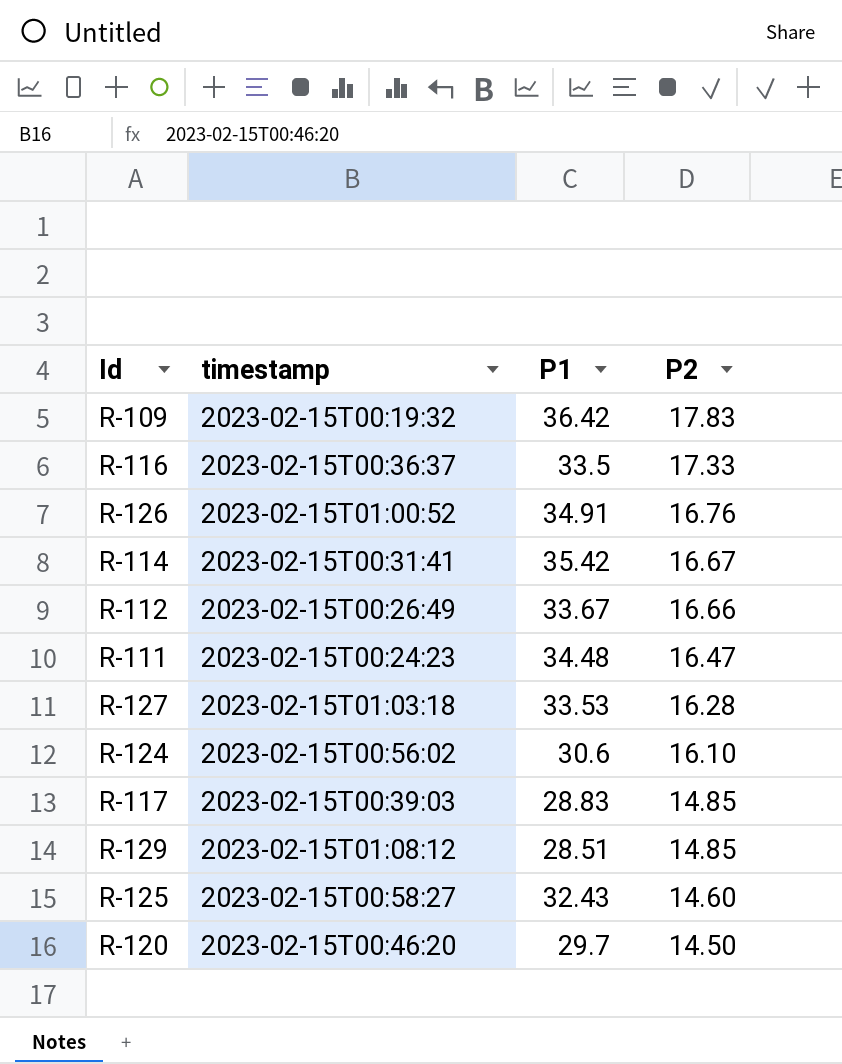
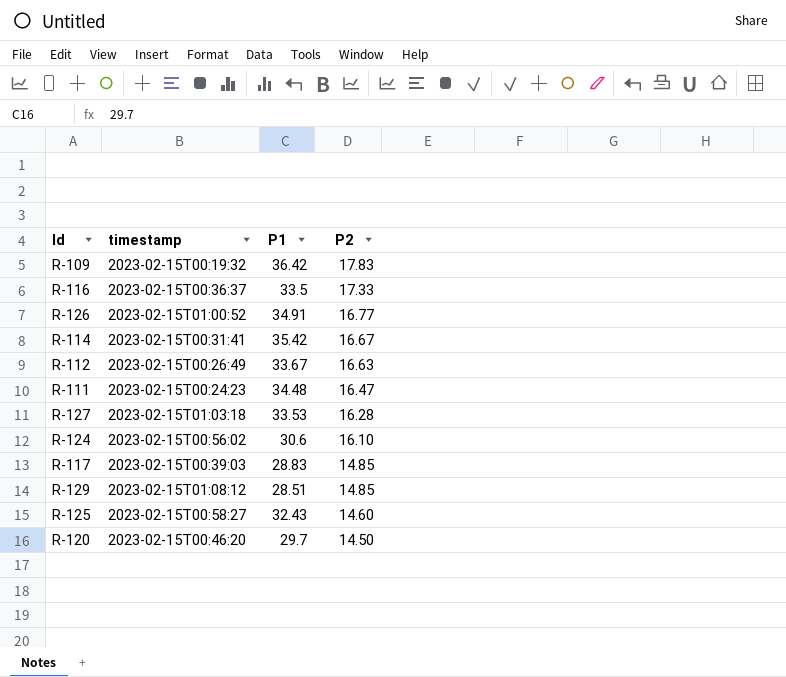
R-126 | P2: 16.76 -> 16.77
R-112 | P2: 16.66 -> 16.63

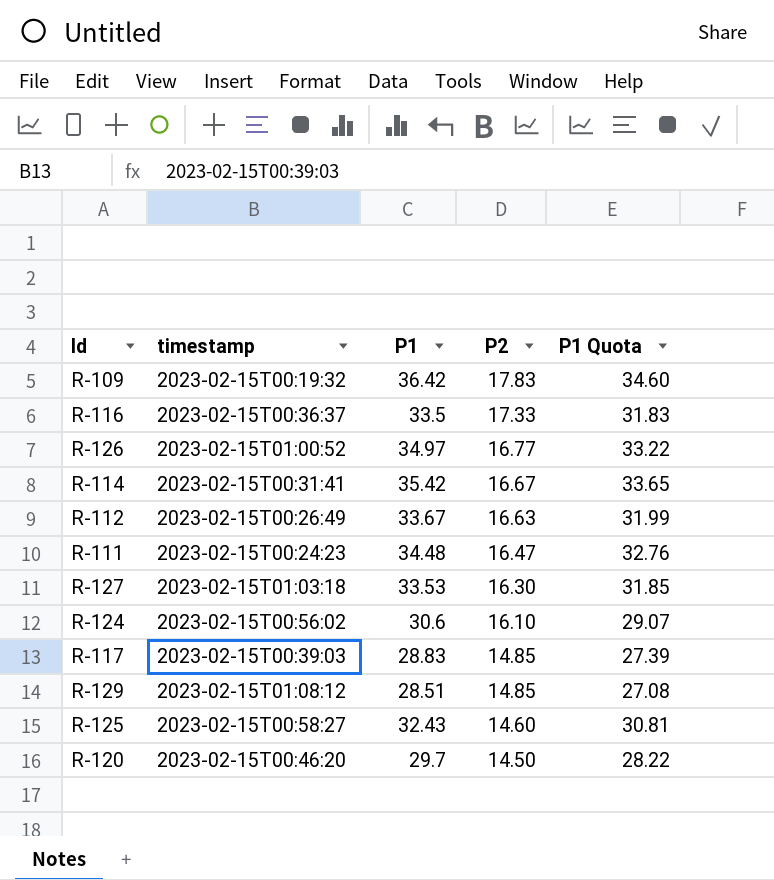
column P1 Quota | formula: none -> [P1] * 0.95
R-126 | P1: 34.91 -> 34.97
R-127 | P2: 16.28 -> 16.30

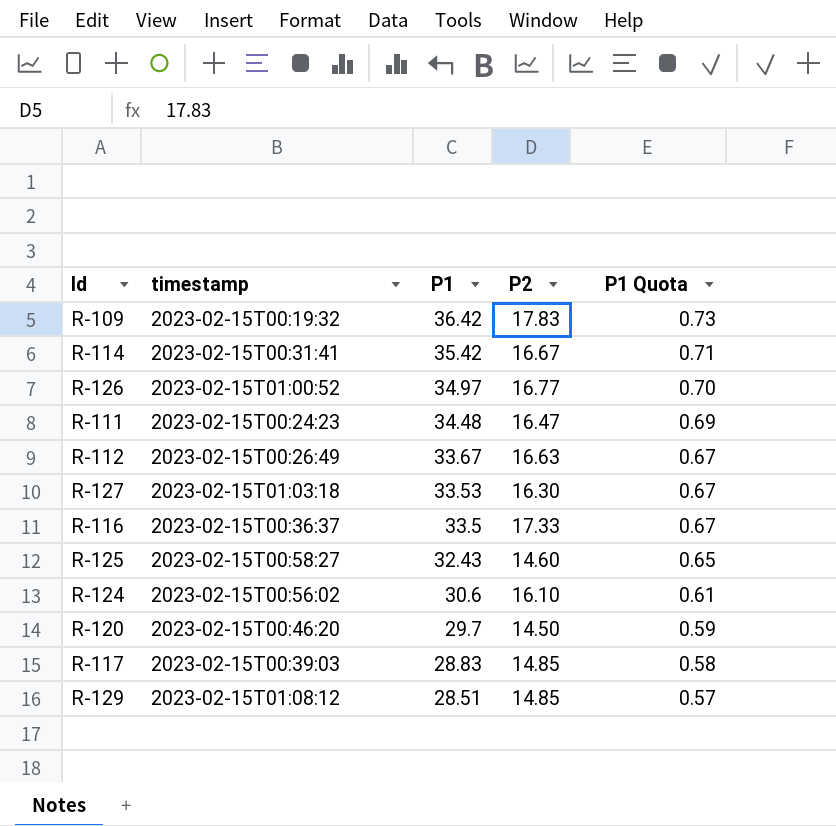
row order: P2 descending -> P1 descending
column P1 Quota | formula: [P1] * 0.95 -> [P1] * 0.02

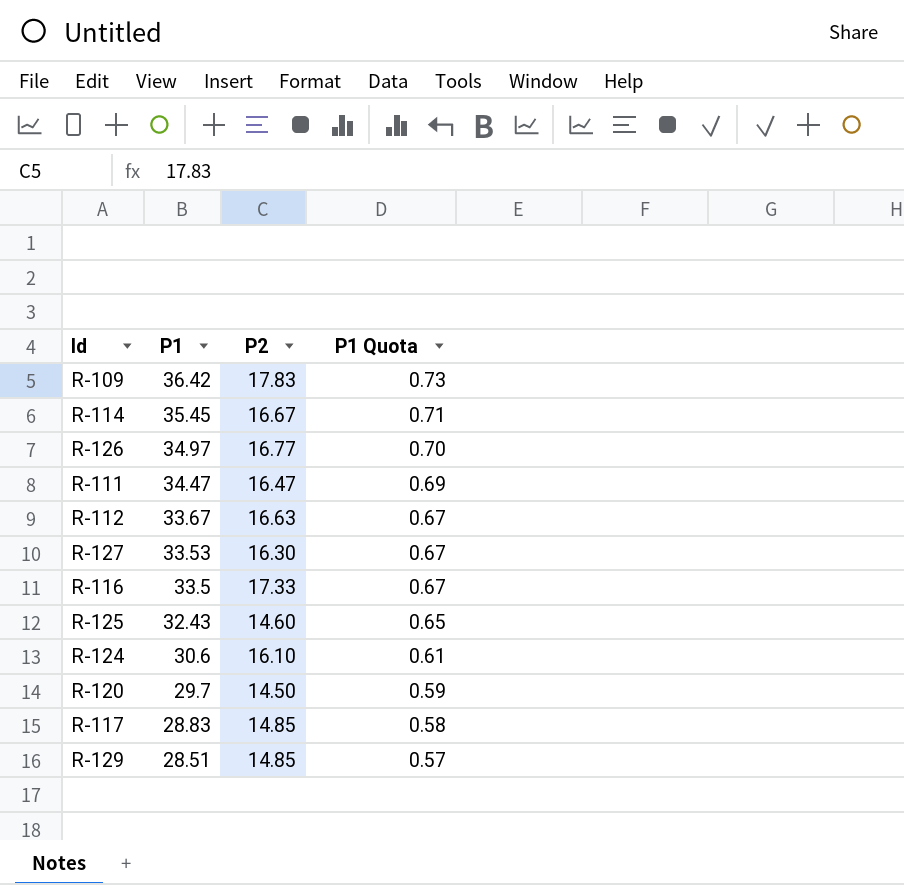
column timestamp | position: 2 -> none
R-114 | P1: 35.42 -> 35.45
R-111 | P1: 34.48 -> 34.47

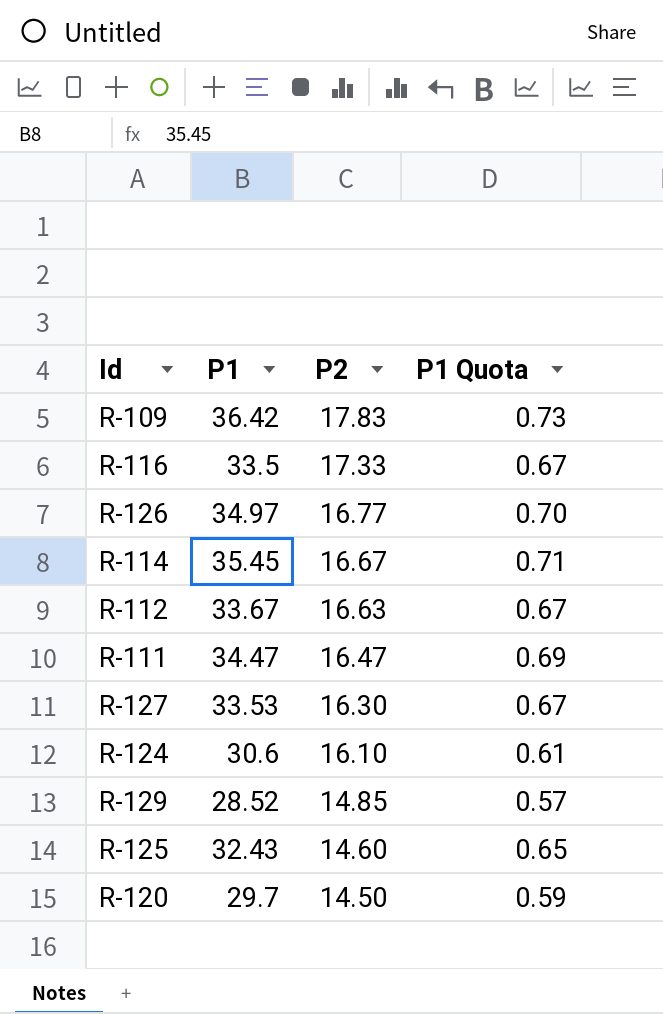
row order: P1 descending -> P2 descending
row R-117: 28.83 | 14.85 | 0.58 -> none
R-129 | P1: 28.51 -> 28.52

